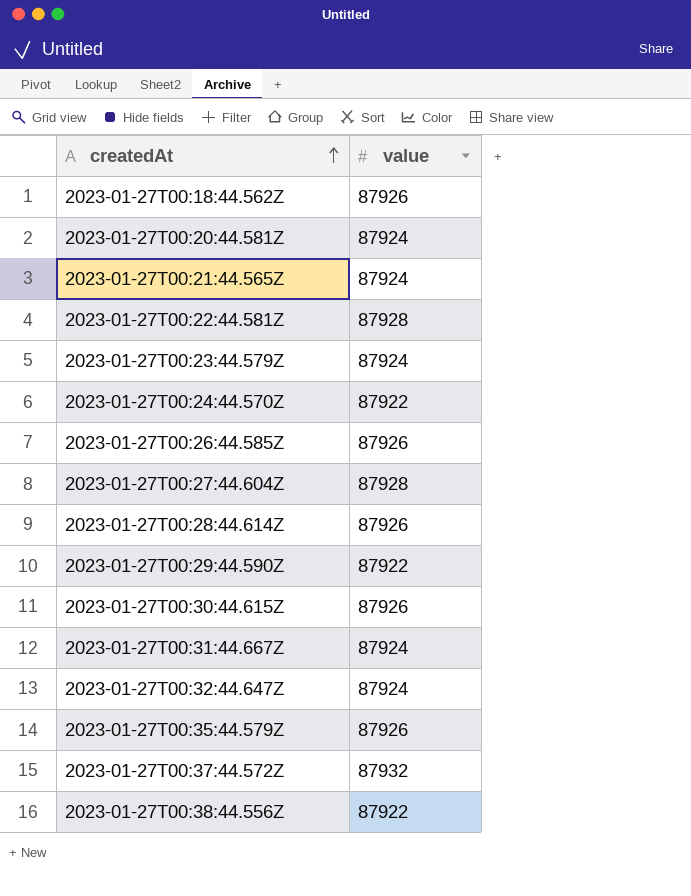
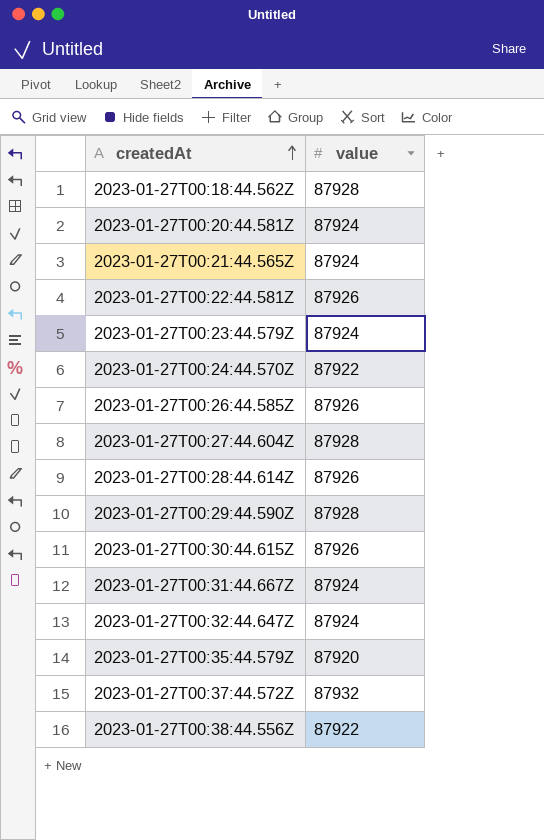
2023-01-27T00:18:44.562Z | value: 87926 -> 87928
2023-01-27T00:22:44.581Z | value: 87928 -> 87926
2023-01-27T00:29:44.590Z | value: 87922 -> 87928
2023-01-27T00:35:44.579Z | value: 87926 -> 87920

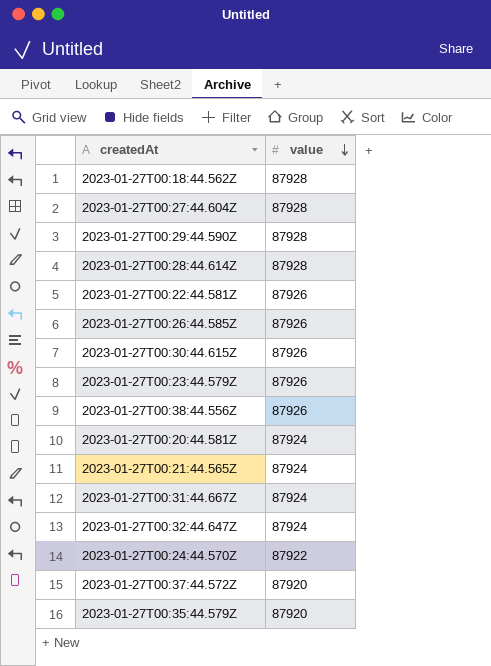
row order: createdAt ascending -> value descending
2023-01-27T00:28:44.614Z | value: 87926 -> 87928
2023-01-27T00:23:44.579Z | value: 87924 -> 87926
2023-01-27T00:38:44.556Z | value: 87922 -> 87926
2023-01-27T00:37:44.572Z | value: 87932 -> 87920

